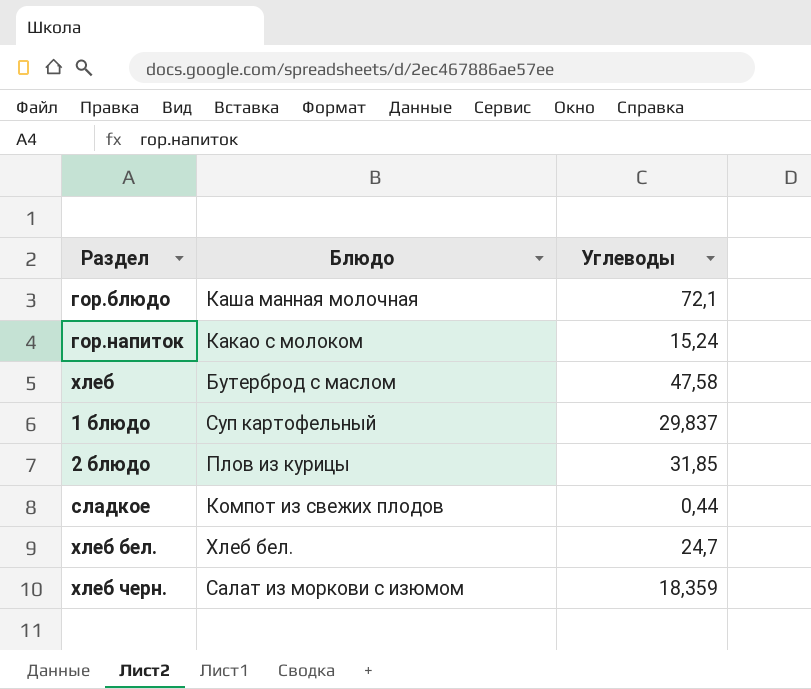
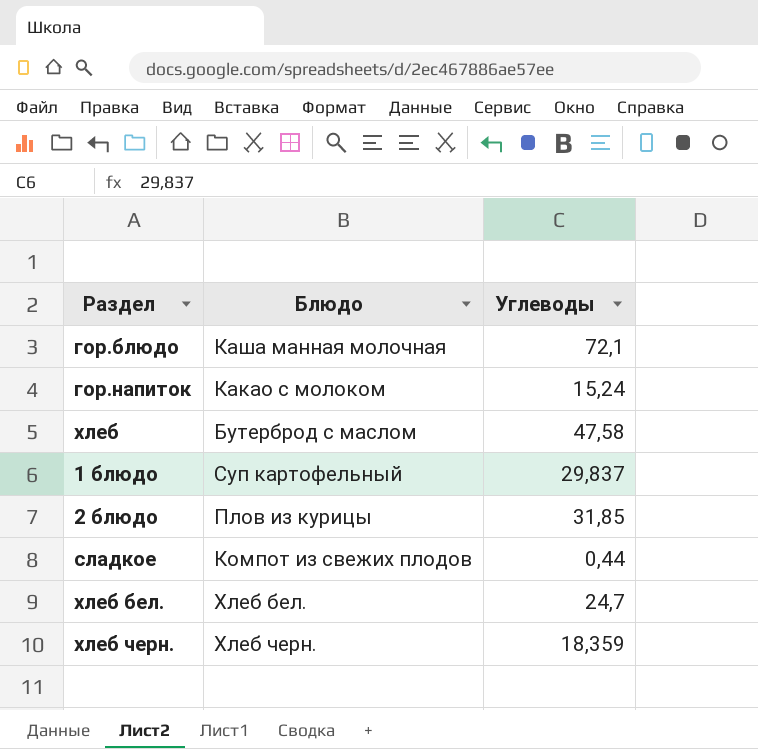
хлеб черн. | Блюдо: Салат из моркови с изюмом -> Хлеб черн.

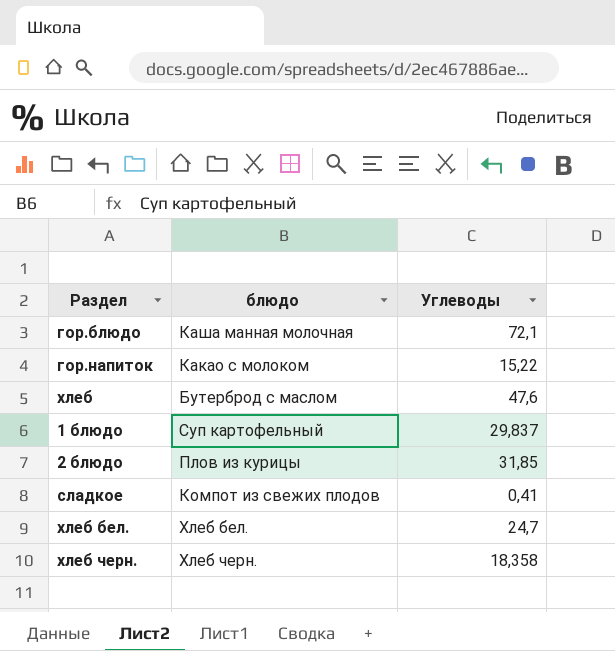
column name: Блюдо -> блюдо
гор.напиток | Углеводы: 15,24 -> 15,22
хлеб | Углеводы: 47,58 -> 47,6
сладкое | Углеводы: 0,44 -> 0,41
хлеб черн. | Углеводы: 18,359 -> 18,358

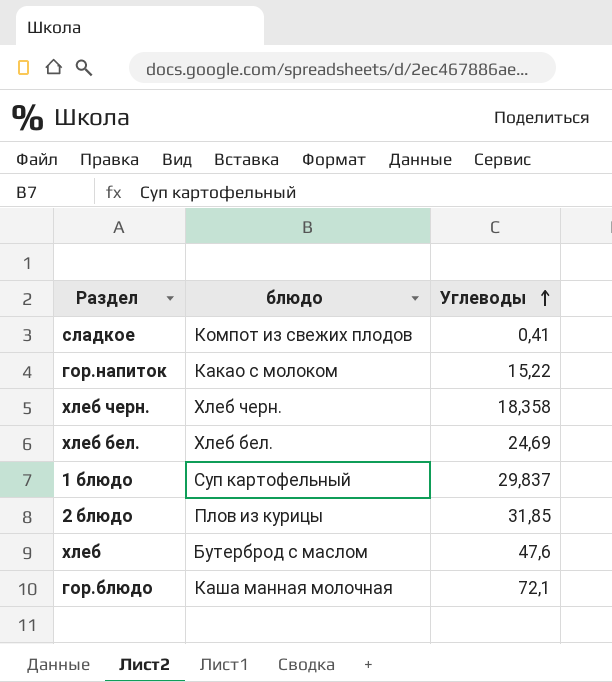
row order: none -> Углеводы ascending
хлеб бел. | Углеводы: 24,7 -> 24,69

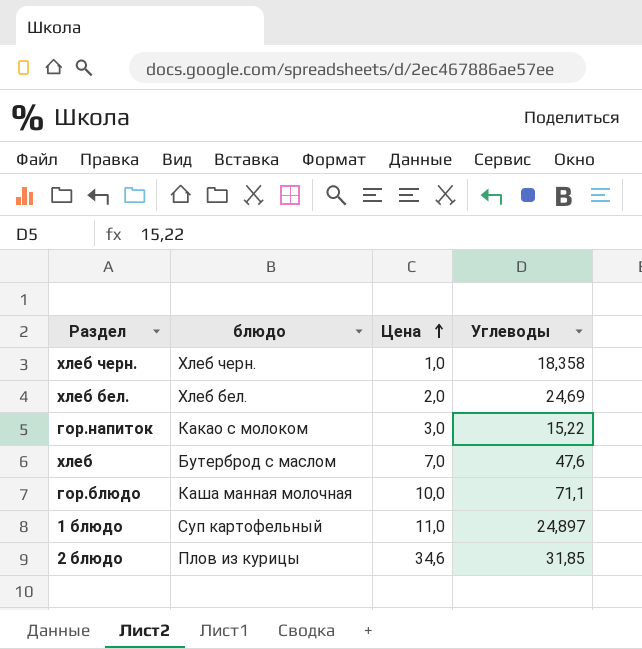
row order: Углеводы ascending -> Цена ascending
column Цена | position: none -> 3
row сладкое: Компот из свежих плодов | 0,41 -> none
гор.блюдо | Углеводы: 72,1 -> 71,1
1 блюдо | Углеводы: 29,837 -> 24,897

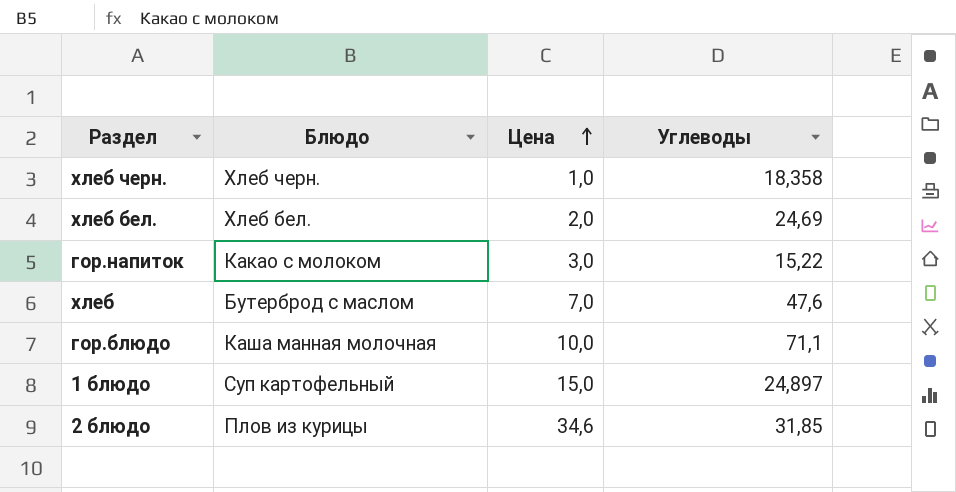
column name: блюдо -> Блюдо
1 блюдо | Цена: 11,0 -> 15,0

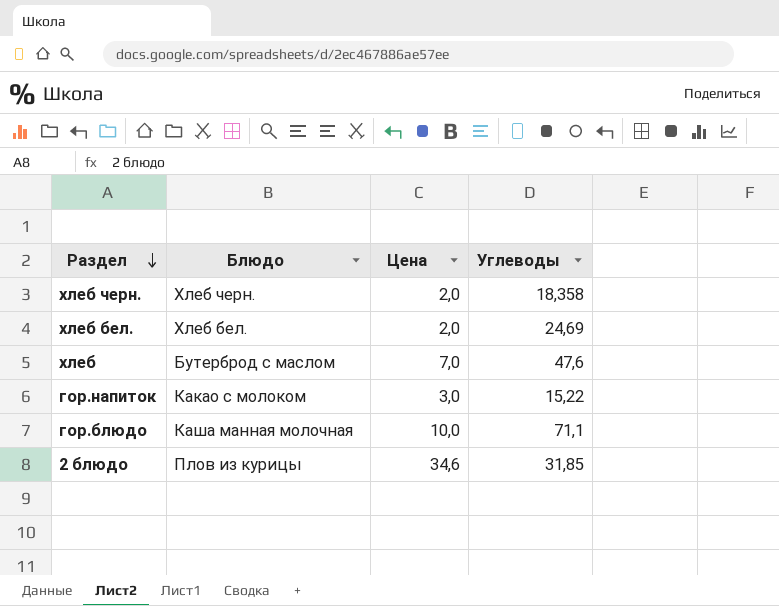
row order: Цена ascending -> Раздел descending
row 1 блюдо: Суп картофельный | 15,0 | 24,897 -> none
хлеб черн. | Цена: 1,0 -> 2,0

